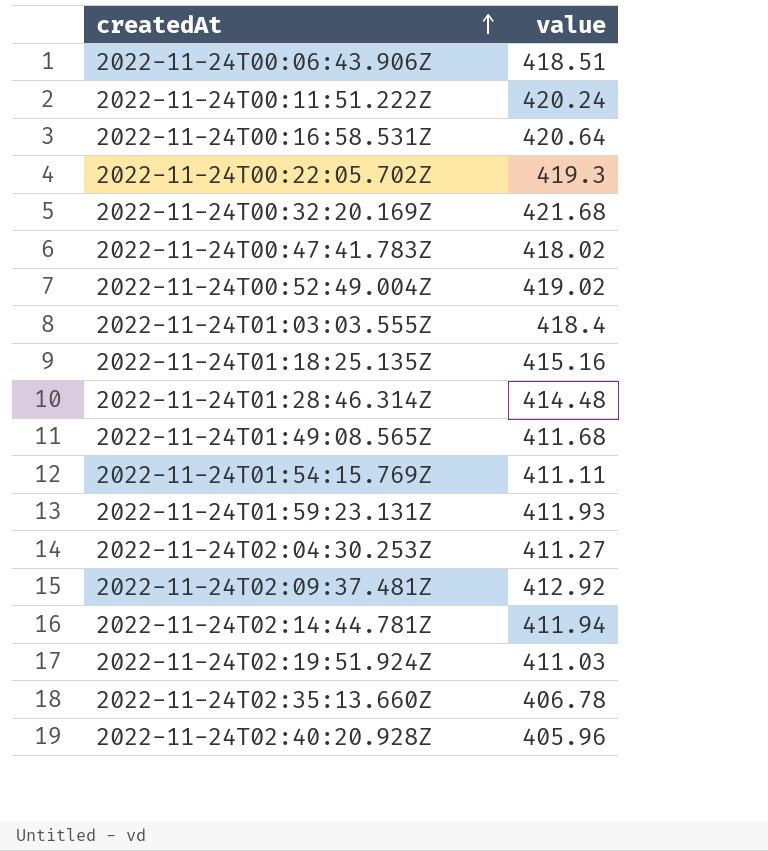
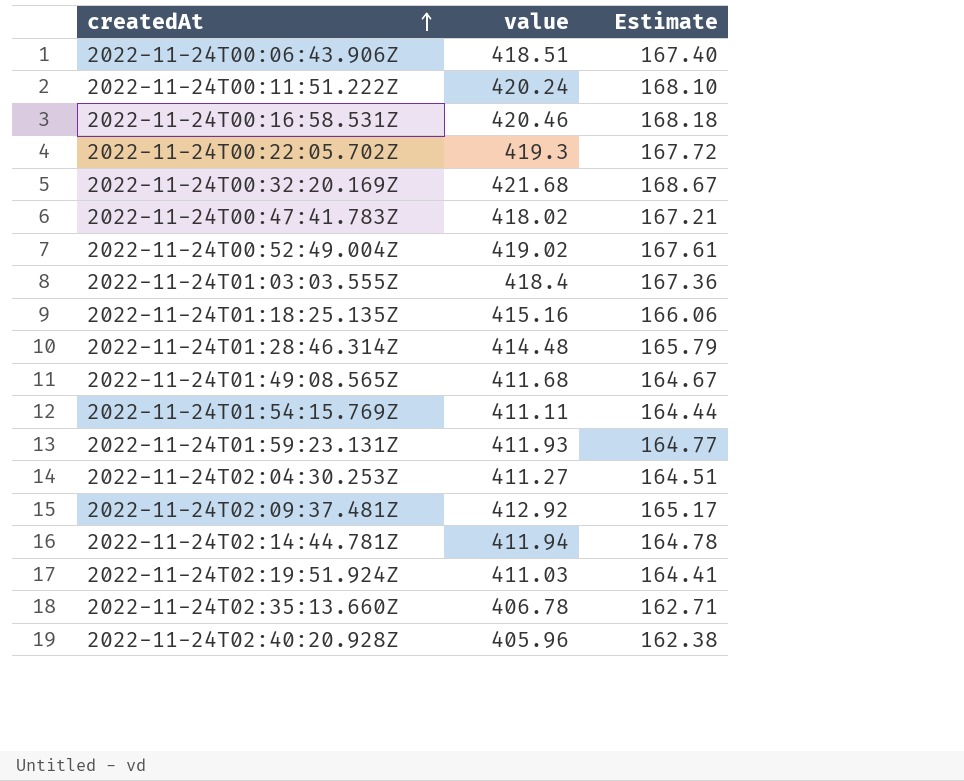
column Estimate | formula: none -> [value] * 0.4
2022-11-24T00:16:58.531Z | value: 420.64 -> 420.46

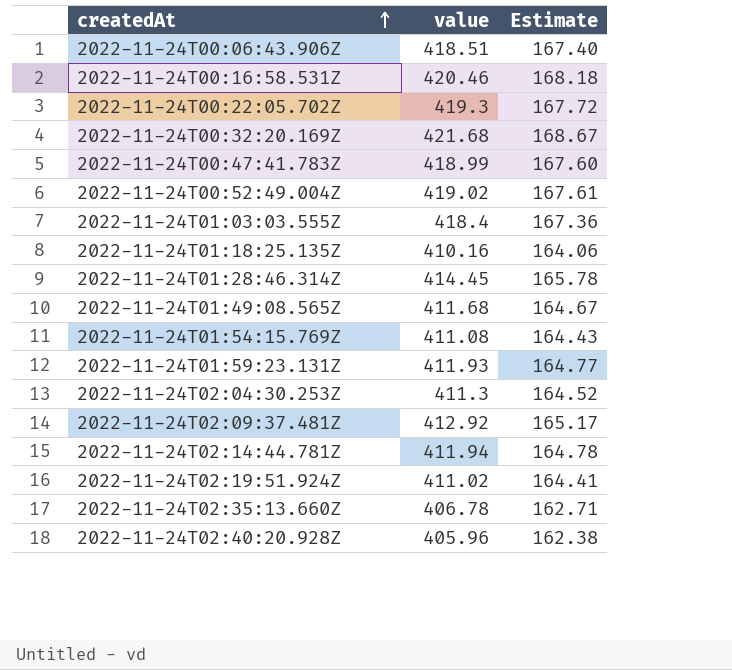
row 2022-11-24T00:11:51.222Z: 420.24 | 168.10 -> none
2022-11-24T00:47:41.783Z | value: 418.02 -> 418.99
2022-11-24T00:47:41.783Z | Estimate: 167.21 -> 167.60
2022-11-24T01:18:25.135Z | value: 415.16 -> 410.16
2022-11-24T01:18:25.135Z | Estimate: 166.06 -> 164.06
2022-11-24T01:28:46.314Z | value: 414.48 -> 414.45
2022-11-24T01:28:46.314Z | Estimate: 165.79 -> 165.78
2022-11-24T01:54:15.769Z | value: 411.11 -> 411.08
2022-11-24T01:54:15.769Z | Estimate: 164.44 -> 164.43
2022-11-24T02:04:30.253Z | value: 411.27 -> 411.3
2022-11-24T02:04:30.253Z | Estimate: 164.51 -> 164.52
2022-11-24T02:19:51.924Z | value: 411.03 -> 411.02

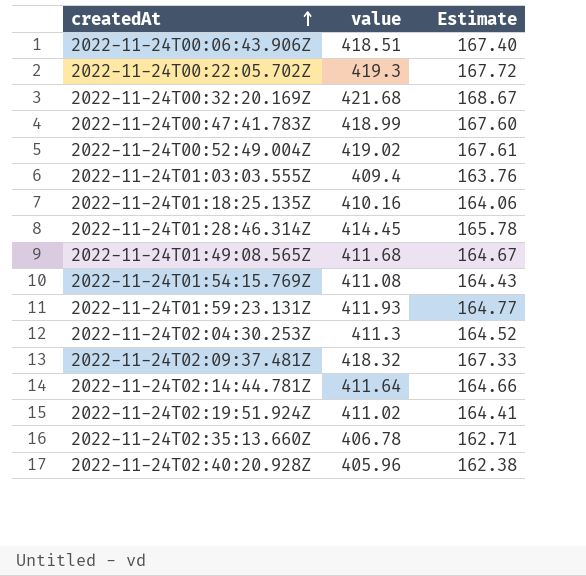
row 2022-11-24T00:16:58.531Z: 420.46 | 168.18 -> none
2022-11-24T01:03:03.555Z | value: 418.4 -> 409.4
2022-11-24T01:03:03.555Z | Estimate: 167.36 -> 163.76
2022-11-24T02:09:37.481Z | value: 412.92 -> 418.32
2022-11-24T02:09:37.481Z | Estimate: 165.17 -> 167.33
2022-11-24T02:14:44.781Z | value: 411.94 -> 411.64
2022-11-24T02:14:44.781Z | Estimate: 164.78 -> 164.66

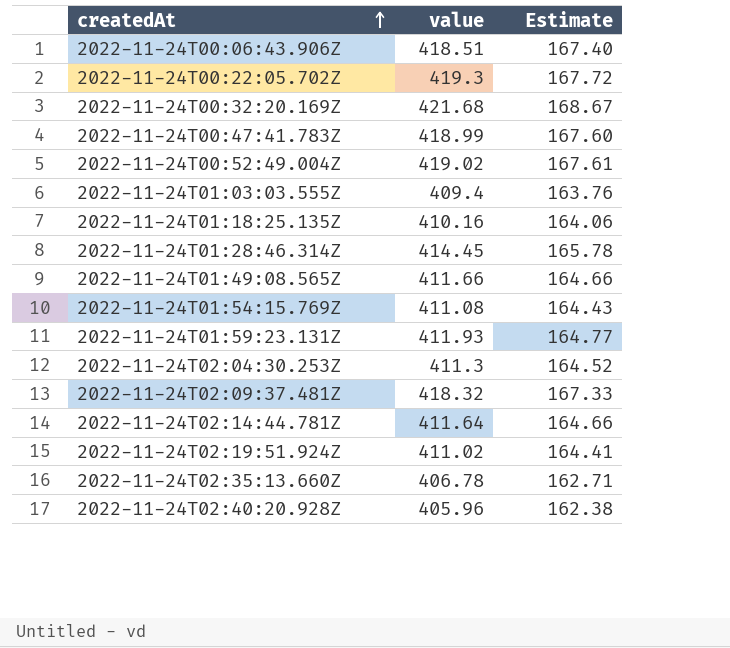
2022-11-24T01:49:08.565Z | value: 411.68 -> 411.66
2022-11-24T01:49:08.565Z | Estimate: 164.67 -> 164.66

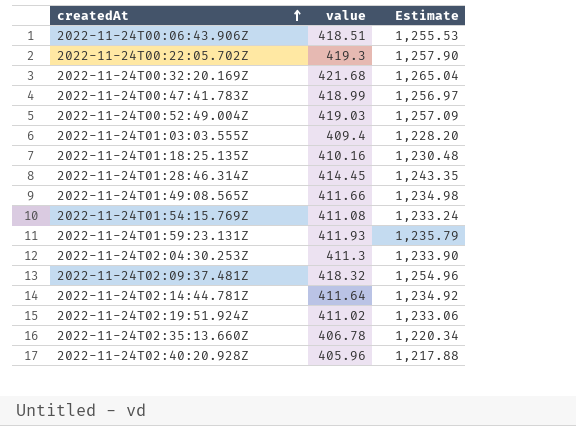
column Estimate | formula: [value] * 0.4 -> [value] * 3
2022-11-24T00:52:49.004Z | value: 419.02 -> 419.03

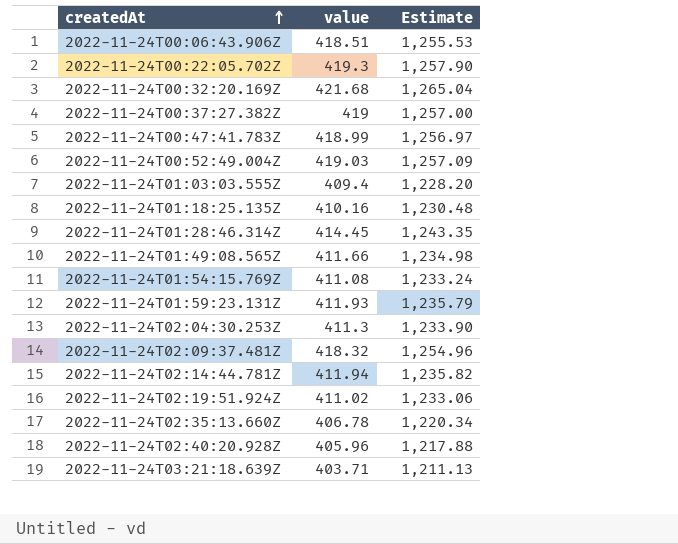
row 2022-11-24T00:37:27.382Z: none -> 419 | 1,257.00
2022-11-24T02:14:44.781Z | value: 411.64 -> 411.94
2022-11-24T02:14:44.781Z | Estimate: 1,234.92 -> 1,235.82
row 2022-11-24T03:21:18.639Z: none -> 403.71 | 1,211.13

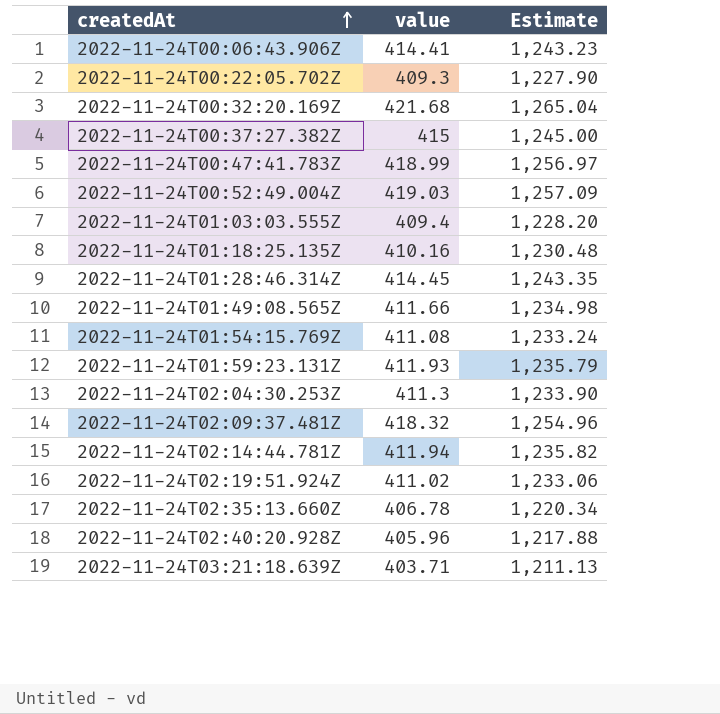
2022-11-24T00:06:43.906Z | value: 418.51 -> 414.41
2022-11-24T00:06:43.906Z | Estimate: 1,255.53 -> 1,243.23
2022-11-24T00:22:05.702Z | value: 419.3 -> 409.3
2022-11-24T00:22:05.702Z | Estimate: 1,257.90 -> 1,227.90
2022-11-24T00:37:27.382Z | value: 419 -> 415
2022-11-24T00:37:27.382Z | Estimate: 1,257.00 -> 1,245.00

